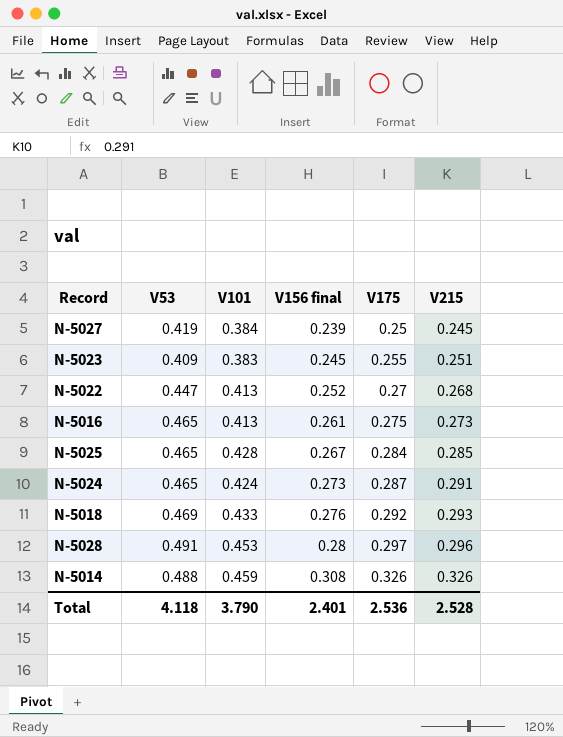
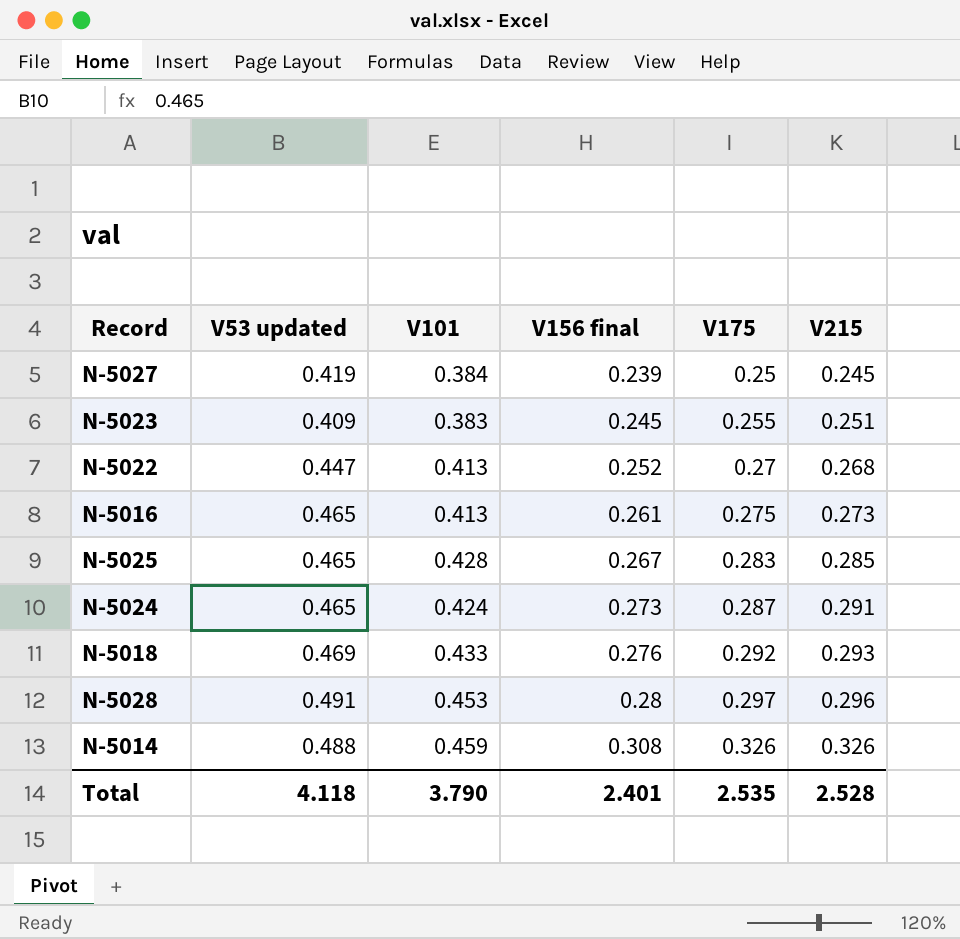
column name: V53 -> V53 updated
N-5025 | V175: 0.284 -> 0.283
Total | V175: 2.536 -> 2.535

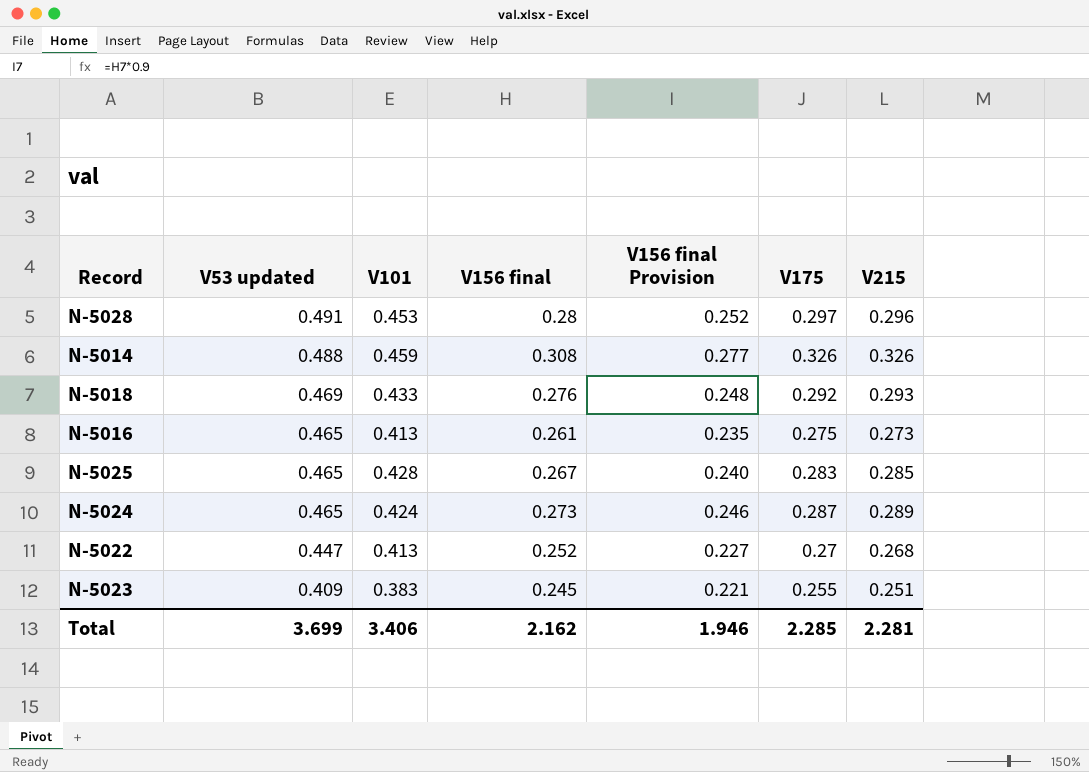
row order: V156 final ascending -> V53 updated descending
column V156 final Provision | formula: none -> [V156 final] * 0.9
row N-5027: 0.419 | 0.384 | 0.239 | 0.25 | 0.245 -> none
N-5024 | V215: 0.291 -> 0.289
Total | V53 updated: 4.118 -> 3.699
Total | V101: 3.790 -> 3.406
Total | V156 final: 2.401 -> 2.162
Total | V175: 2.535 -> 2.285
Total | V215: 2.528 -> 2.281

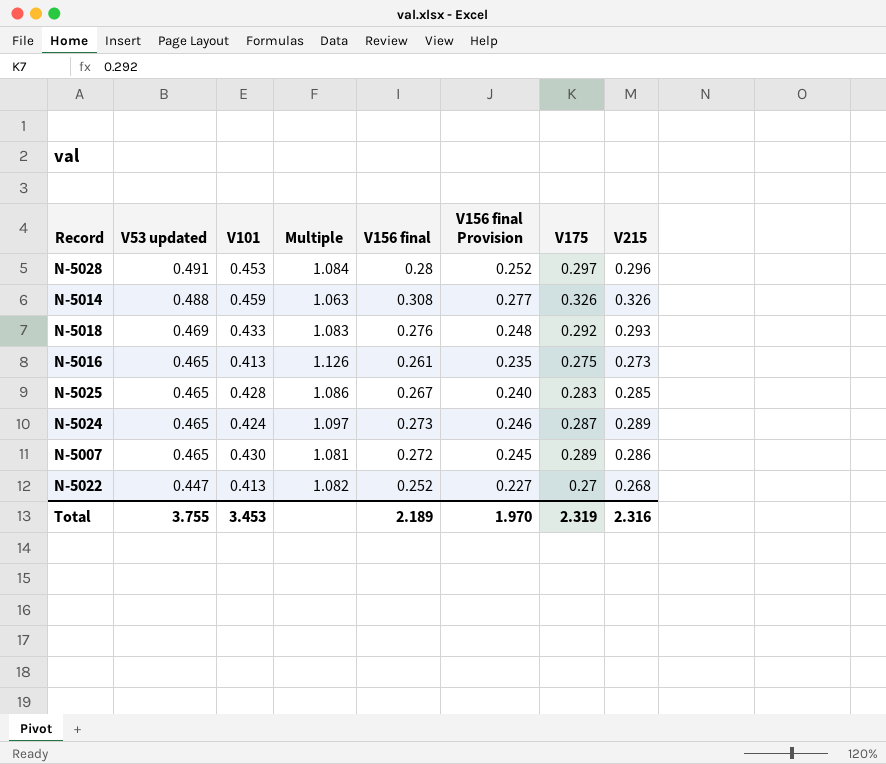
column Multiple | formula: none -> [V53 updated] / [V101]
row N-5023: 0.409 | 0.383 | 0.245 | 0.221 | 0.255 | 0.251 -> none
row N-5007: none -> 0.465 | 0.430 | 1.081 | 0.272 | 0.245 | 0.289 | 0.286
Total | V53 updated: 3.699 -> 3.755
Total | V101: 3.406 -> 3.453
Total | V156 final: 2.162 -> 2.189
Total | V156 final Provision: 1.946 -> 1.970
Total | V175: 2.285 -> 2.319
Total | V215: 2.281 -> 2.316

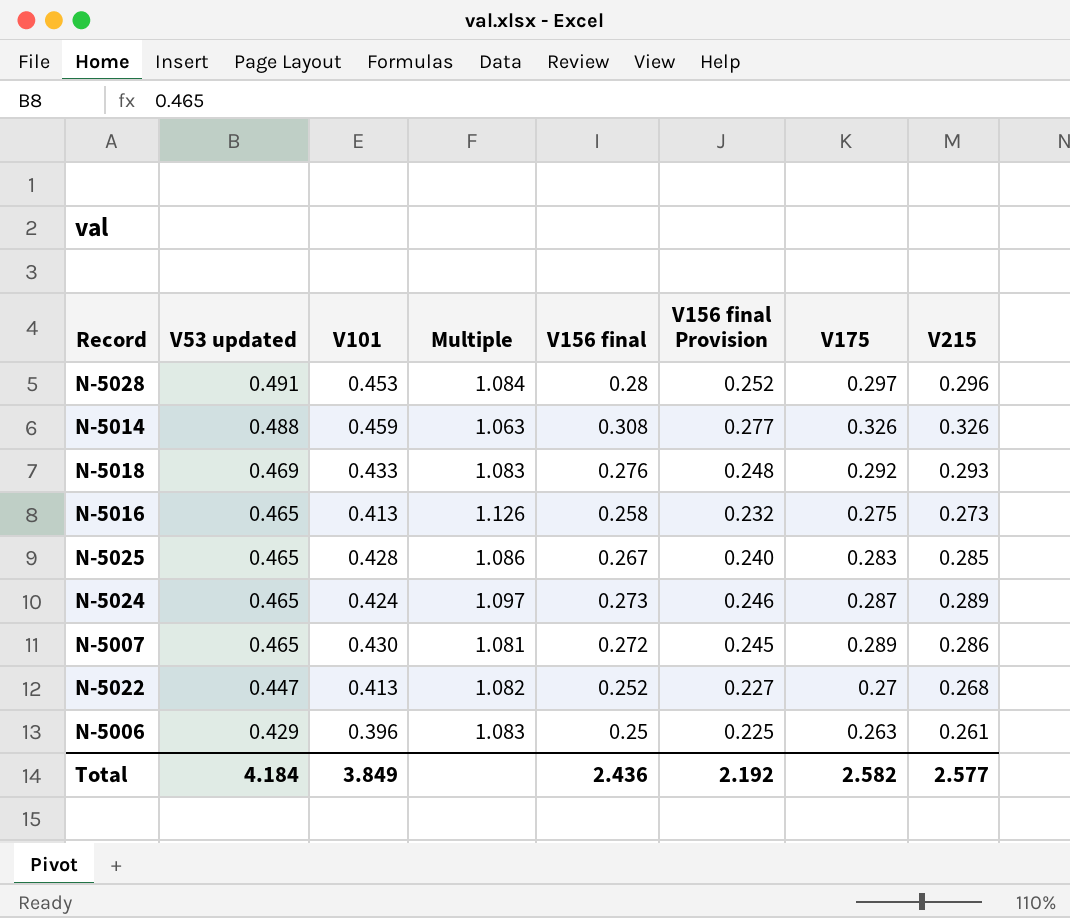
N-5016 | V156 final: 0.261 -> 0.258
N-5016 | V156 final Provision: 0.235 -> 0.232
row N-5006: none -> 0.429 | 0.396 | 1.083 | 0.25 | 0.225 | 0.263 | 0.261
Total | V53 updated: 3.755 -> 4.184
Total | V101: 3.453 -> 3.849
Total | V156 final: 2.189 -> 2.436
Total | V156 final Provision: 1.970 -> 2.192
Total | V175: 2.319 -> 2.582
Total | V215: 2.316 -> 2.577

